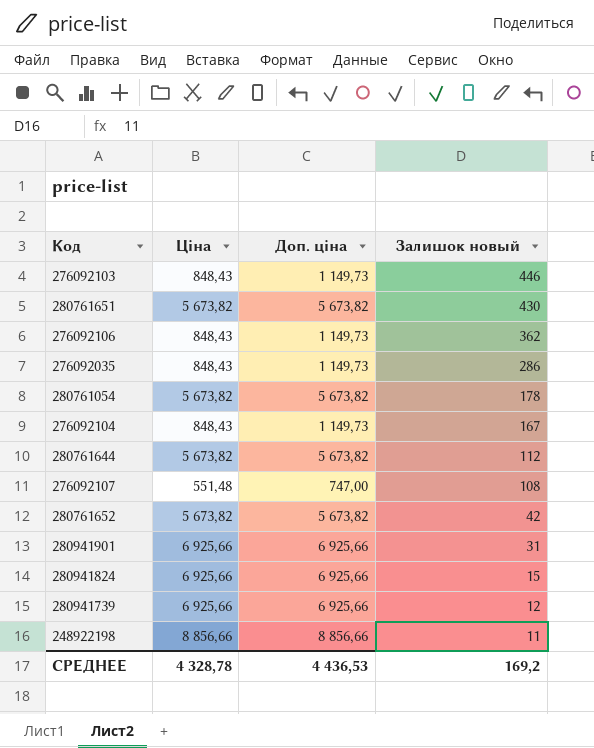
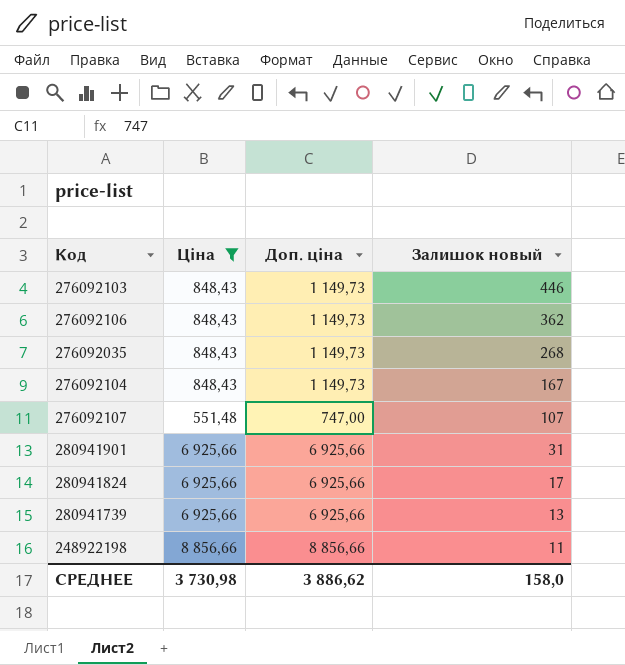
filter: none -> Ціна != 5 673,82
276092035 | Залишок новый: 286 -> 268
276092107 | Залишок новый: 108 -> 107
280941824 | Залишок новый: 15 -> 17
280941739 | Залишок новый: 12 -> 13
СРЕДНЕЕ | Ціна: 4 328,78 -> 3 730,98
СРЕДНЕЕ | Доп. ціна: 4 436,53 -> 3 886,62
СРЕДНЕЕ | Залишок новый: 169,2 -> 158,0

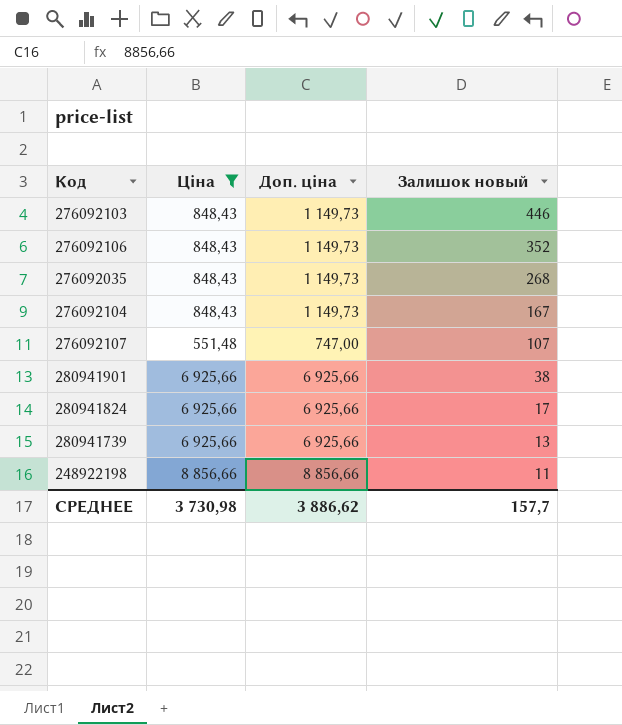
276092106 | Залишок новый: 362 -> 352
280941901 | Залишок новый: 31 -> 38
СРЕДНЕЕ | Залишок новый: 158,0 -> 157,7

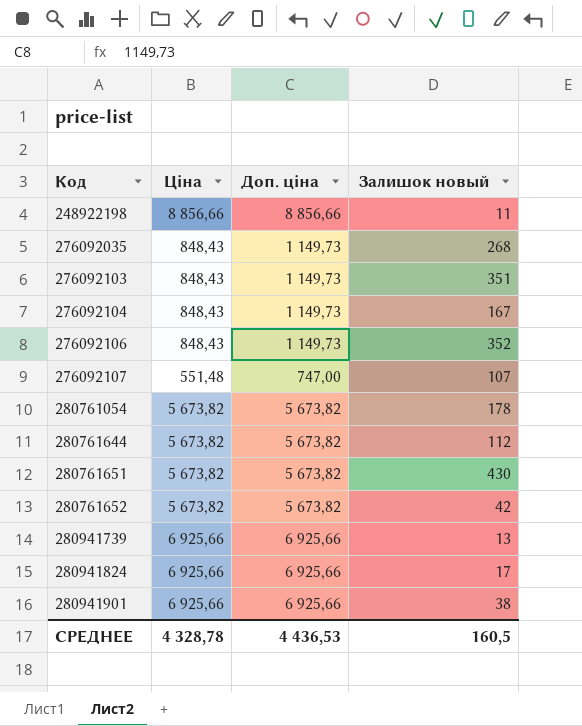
filter: Ціна != 5 673,82 -> none
row order: Залишок новый descending -> Код ascending
276092103 | Залишок новый: 446 -> 351
СРЕДНЕЕ | Ціна: 3 730,98 -> 4 328,78
СРЕДНЕЕ | Доп. ціна: 3 886,62 -> 4 436,53
СРЕДНЕЕ | Залишок новый: 157,7 -> 160,5

